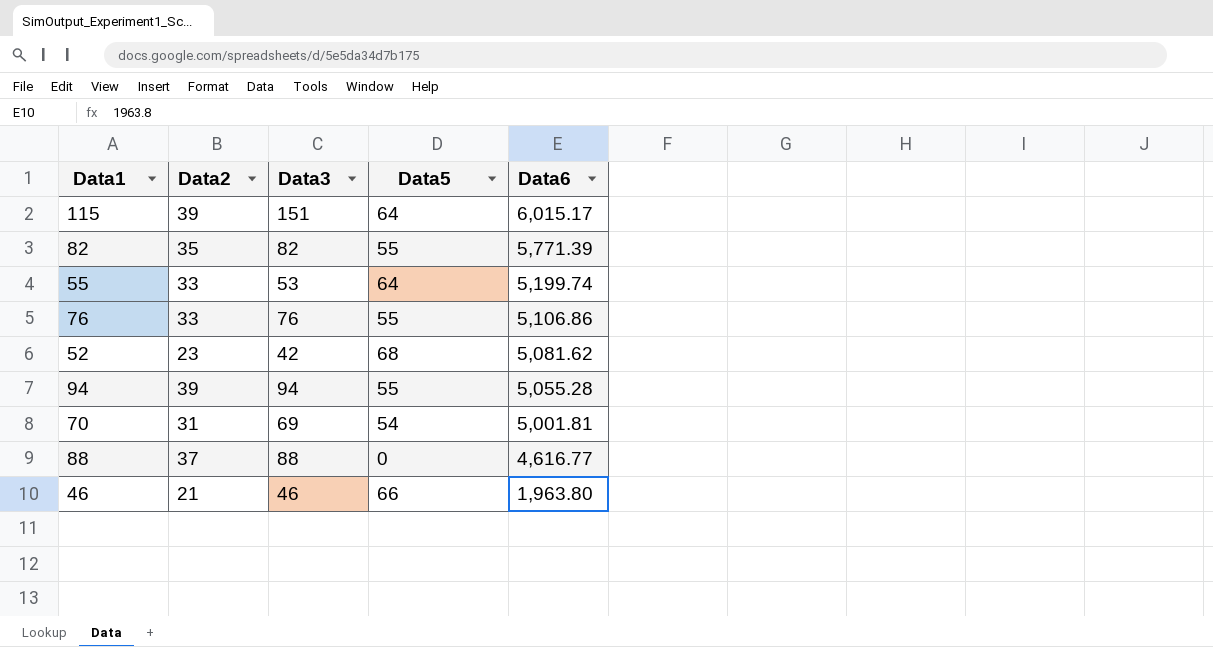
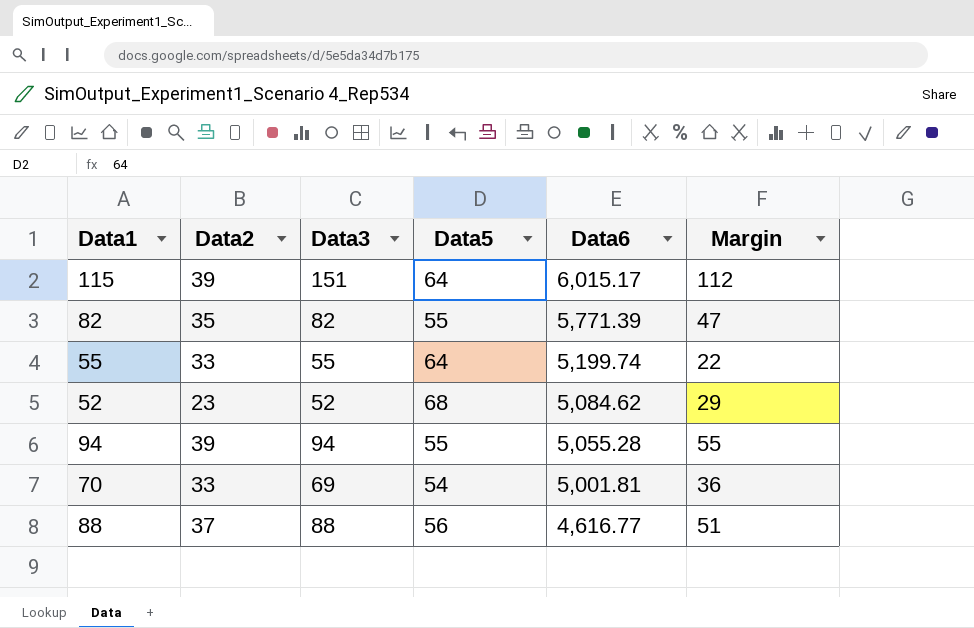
column Margin | formula: none -> [Data3] - [Data2]
row 76: 33 | 76 | 55 | 5,106.86 -> none
row 46: 21 | 46 | 66 | 1,963.80 -> none
55 | Data3: 53 -> 55
52 | Data3: 42 -> 52
52 | Data6: 5,081.62 -> 5,084.62
70 | Data2: 31 -> 33
88 | Data5: 0 -> 56

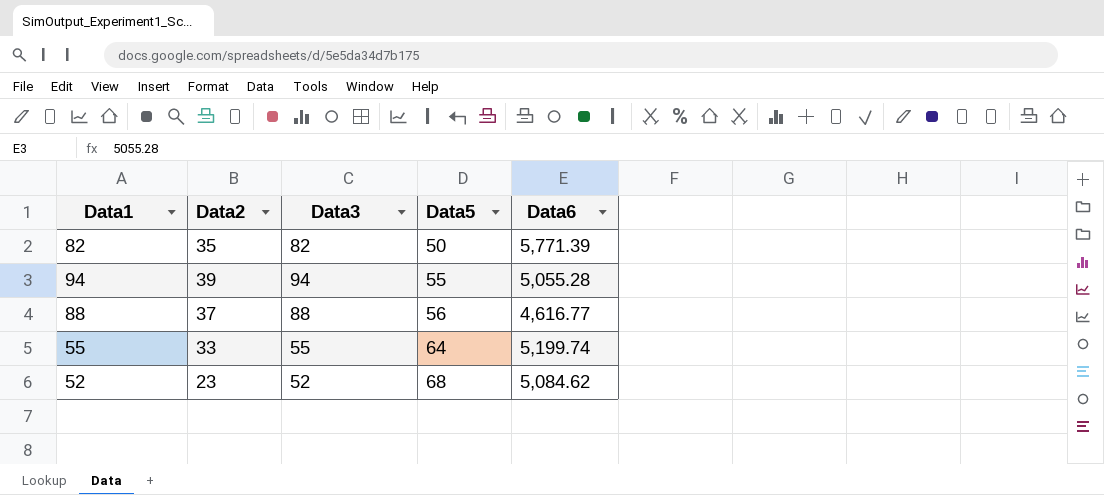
row order: Data6 descending -> Data5 ascending
column Margin | formula: [Data3] - [Data2] -> none
row 115: 39 | 151 | 64 | 6,015.17 | 112 -> none
row 70: 33 | 69 | 54 | 5,001.81 | 36 -> none
82 | Data5: 55 -> 50

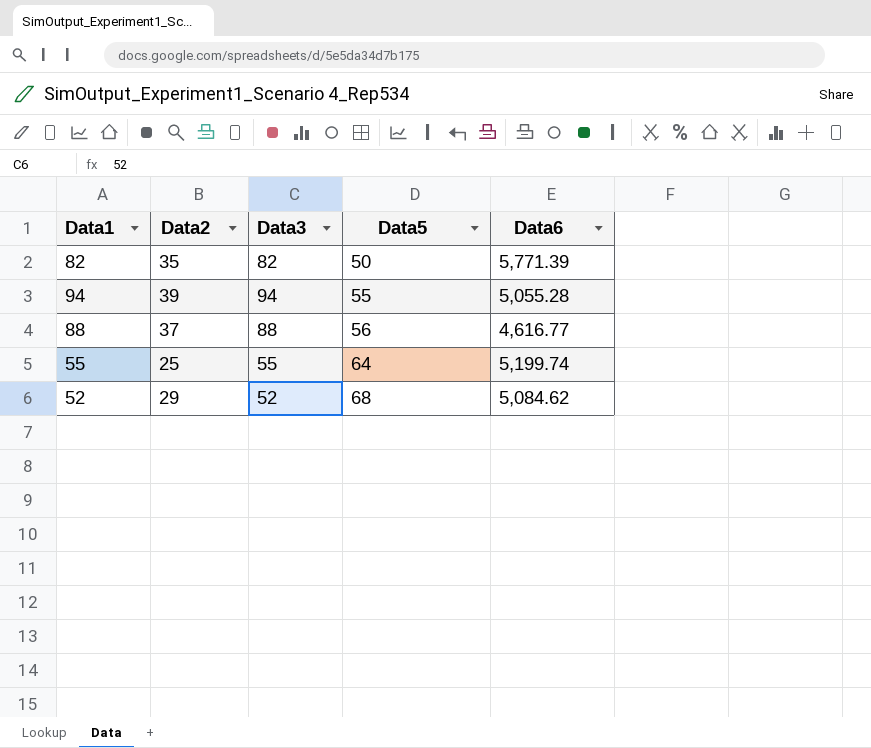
55 | Data2: 33 -> 25
52 | Data2: 23 -> 29

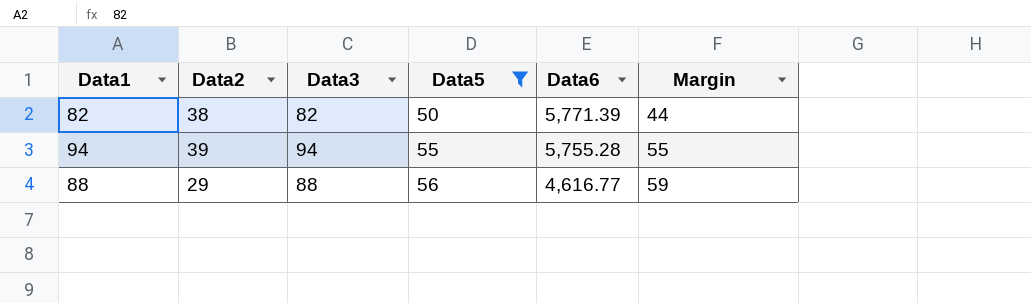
filter: none -> Data5 <= 56
column Margin | formula: none -> [Data3] - [Data2]
82 | Data2: 35 -> 38
94 | Data6: 5,055.28 -> 5,755.28
88 | Data2: 37 -> 29

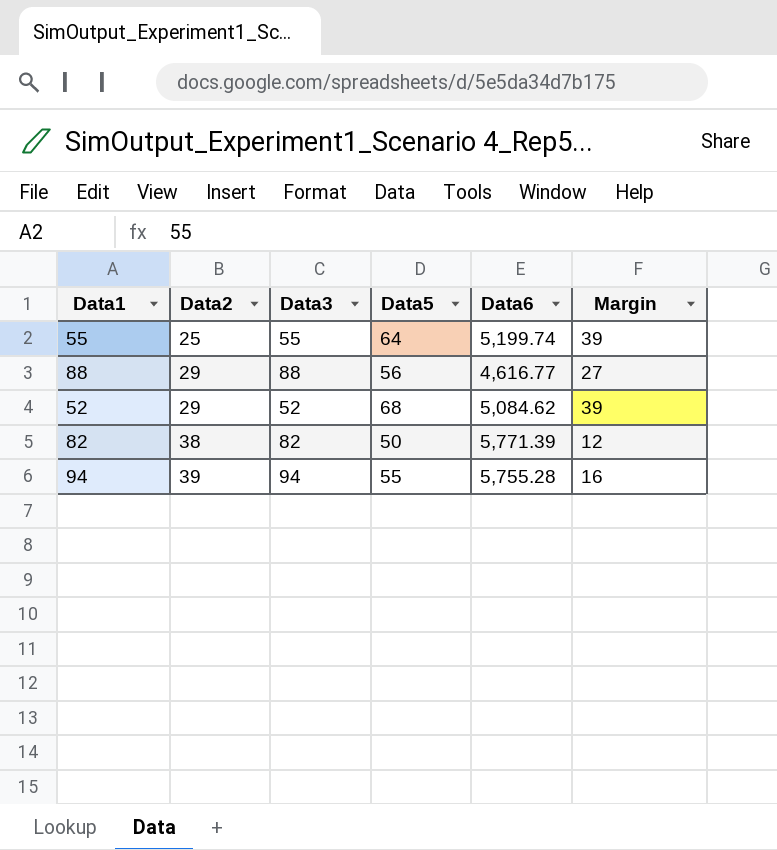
filter: Data5 <= 56 -> none
row order: Data5 ascending -> Data2 ascending
column Margin | formula: [Data3] - [Data2] -> [Data5] - [Data2]

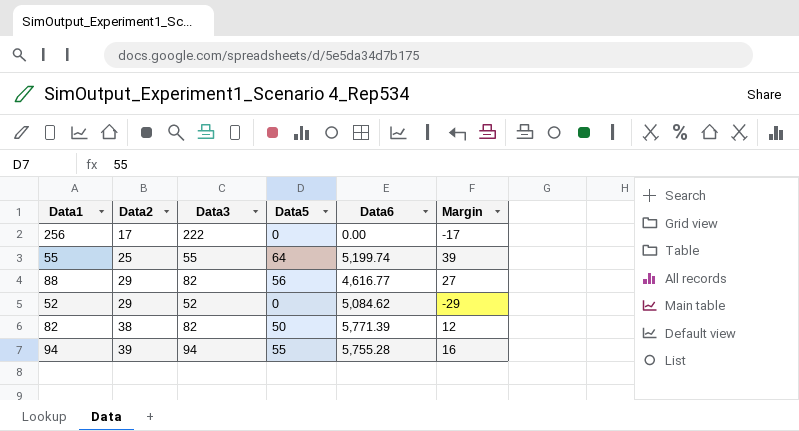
row 256: none -> 17 | 222 | 0 | 0.00 | -17
88 | Data3: 88 -> 82
52 | Data5: 68 -> 0
52 | Margin: 39 -> -29

